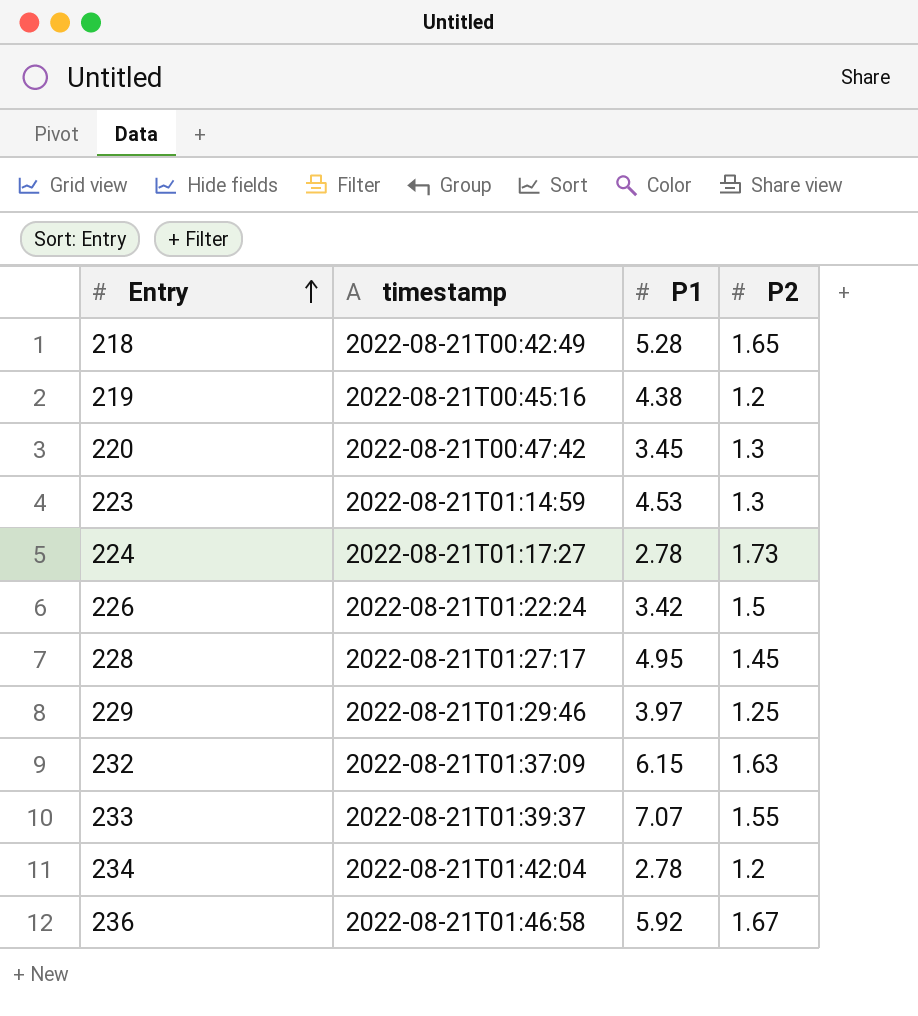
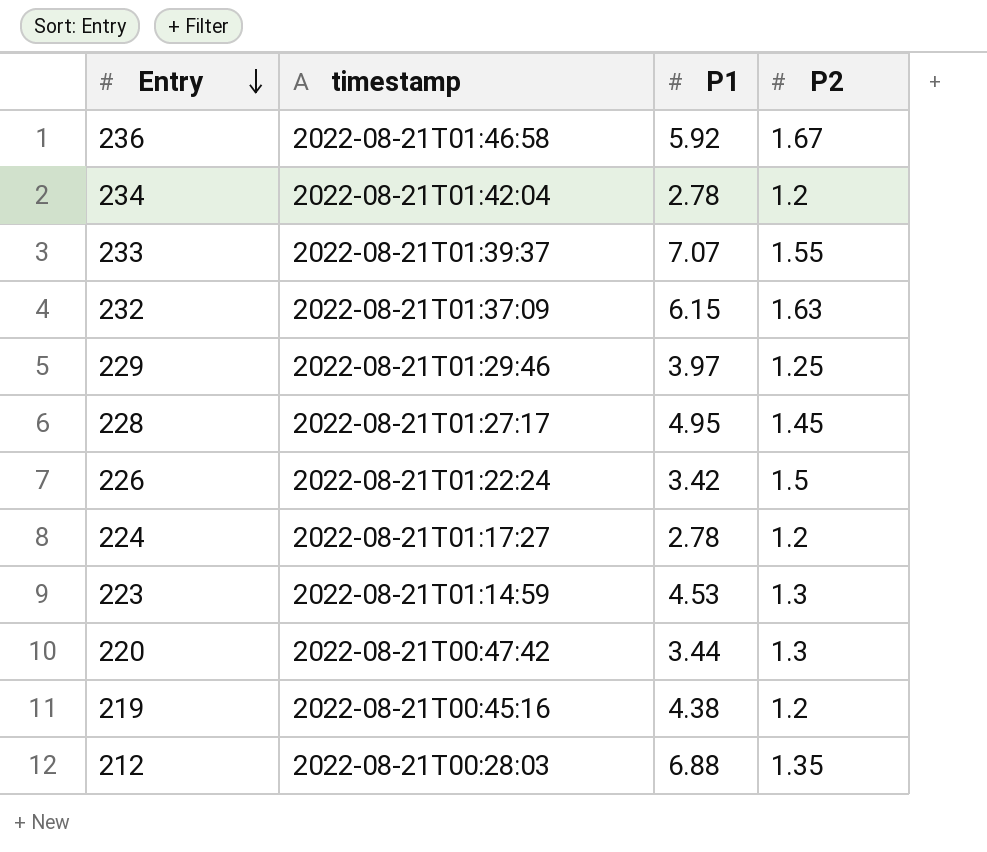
row order: Entry ascending -> Entry descending
row 218: 2022-08-21T00:42:49 | 5.28 | 1.65 -> none
224 | P2: 1.73 -> 1.2
220 | P1: 3.45 -> 3.44
row 212: none -> 2022-08-21T00:28:03 | 6.88 | 1.35

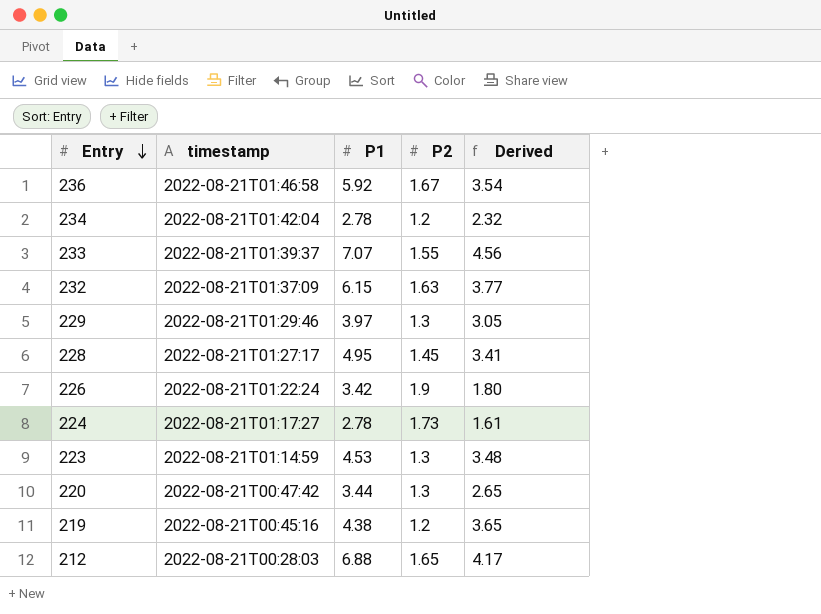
column Derived | formula: none -> [P1] / [P2]
229 | P2: 1.25 -> 1.3
226 | P2: 1.5 -> 1.9
224 | P2: 1.2 -> 1.73
212 | P2: 1.35 -> 1.65

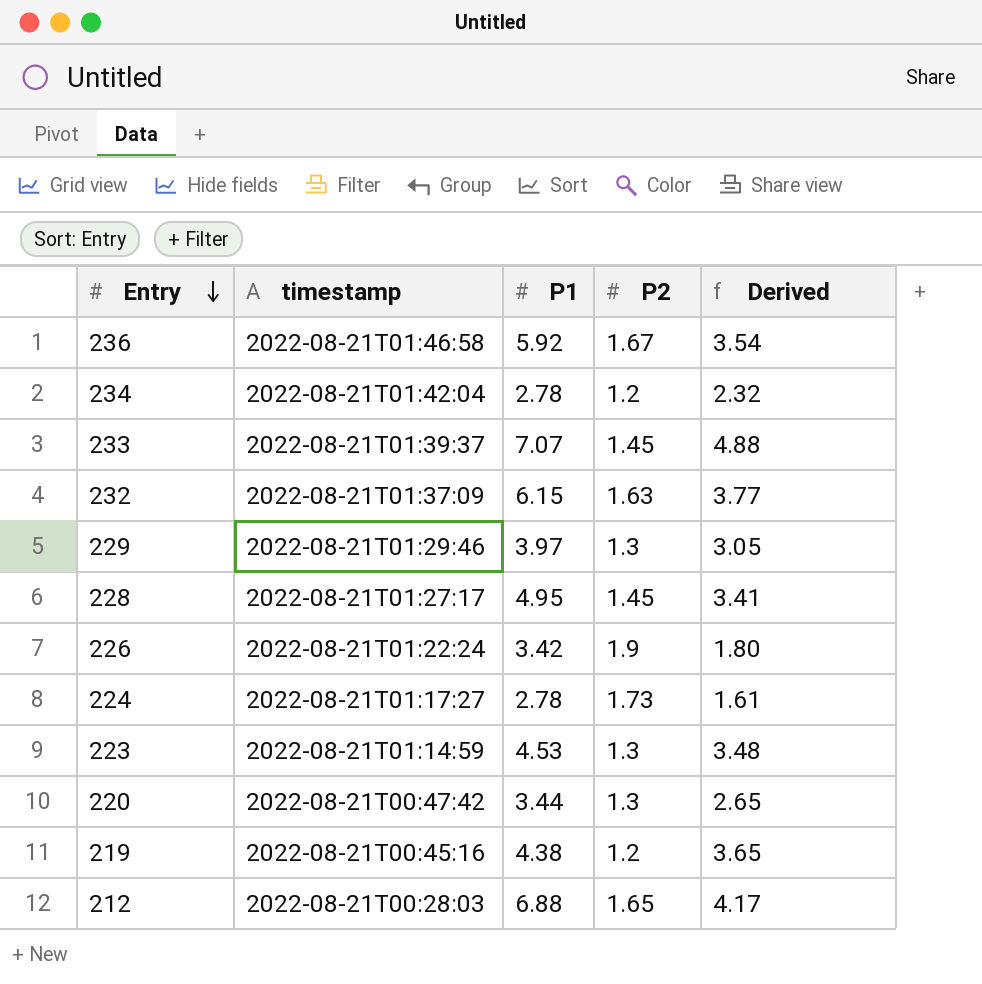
233 | P2: 1.55 -> 1.45
233 | Derived: 4.56 -> 4.88

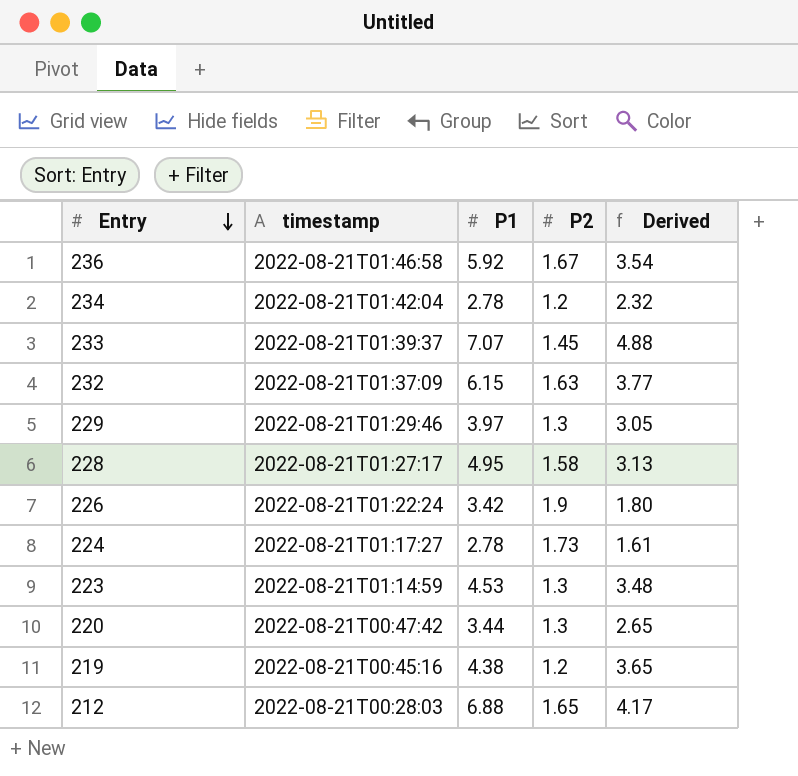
228 | P2: 1.45 -> 1.58
228 | Derived: 3.41 -> 3.13

